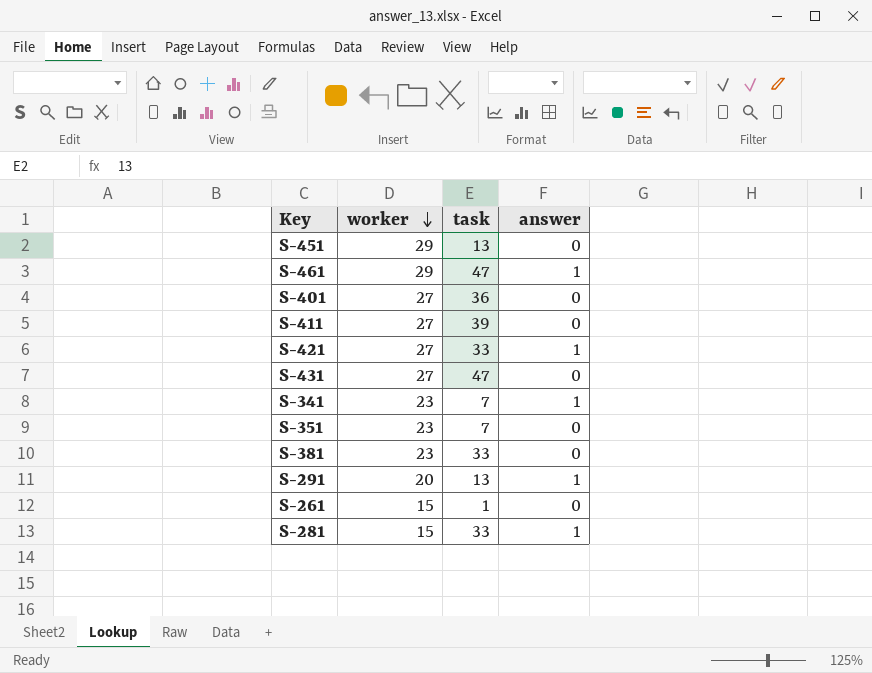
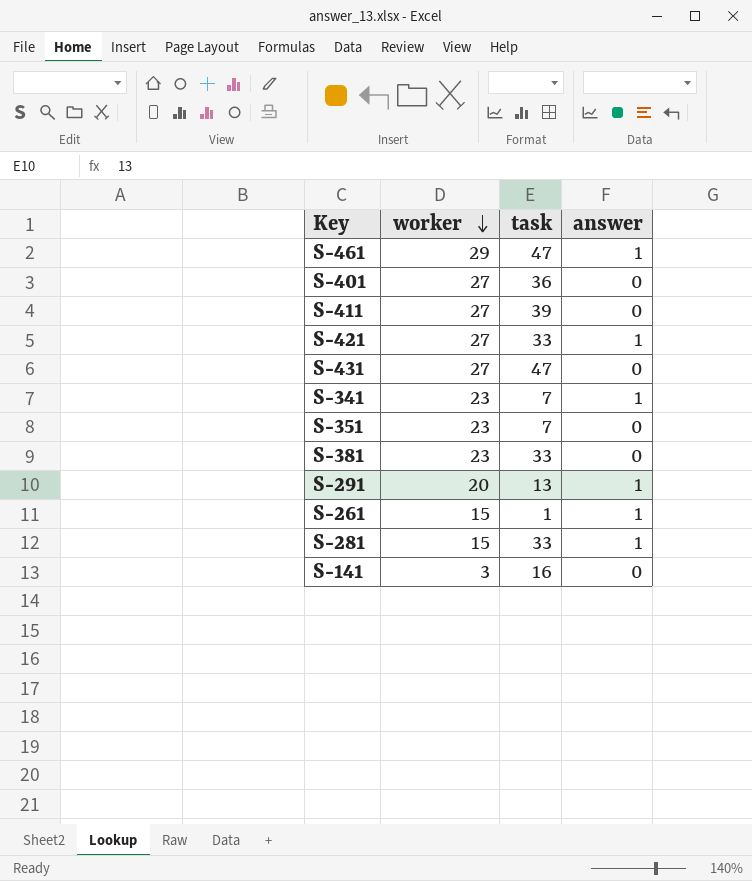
row S-451: 29 | 13 | 0 -> none
S-261 | answer: 0 -> 1
row S-141: none -> 3 | 16 | 0

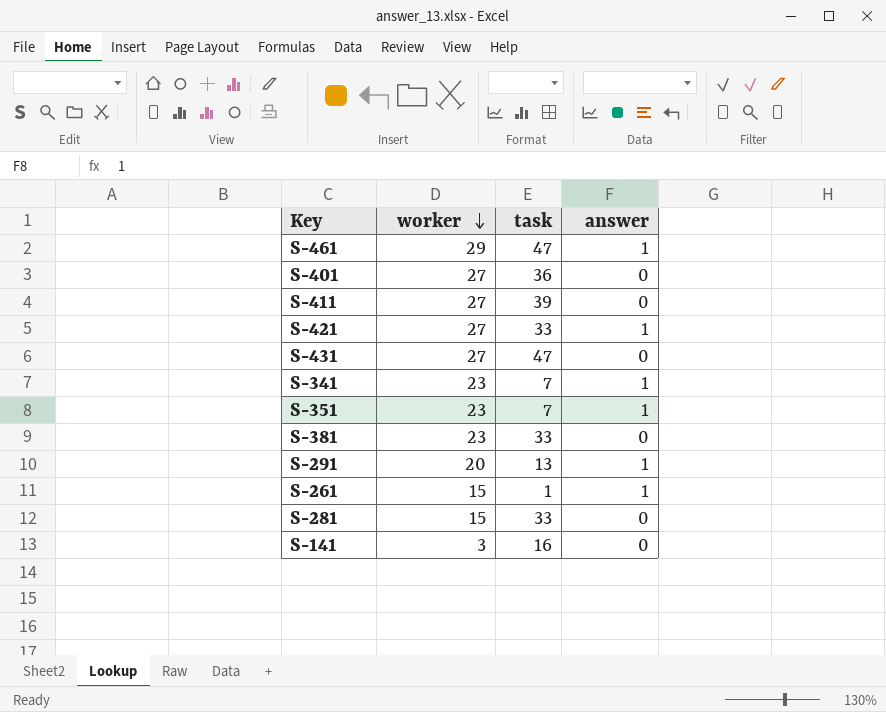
S-351 | answer: 0 -> 1
S-281 | answer: 1 -> 0

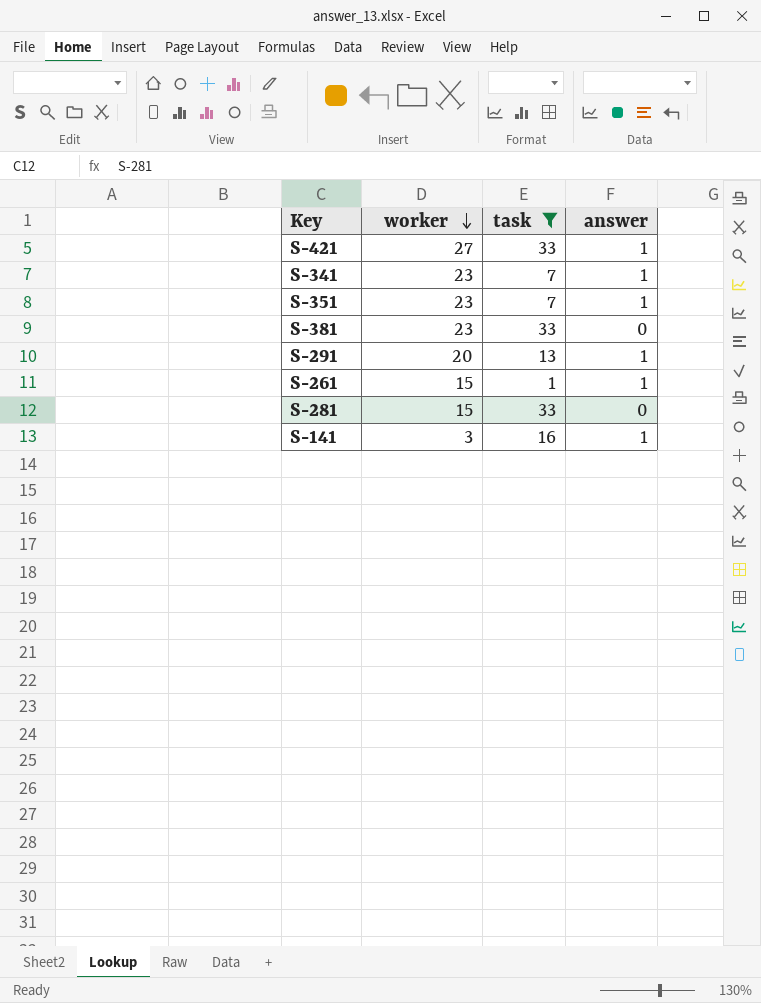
filter: none -> task <= 33
S-141 | answer: 0 -> 1

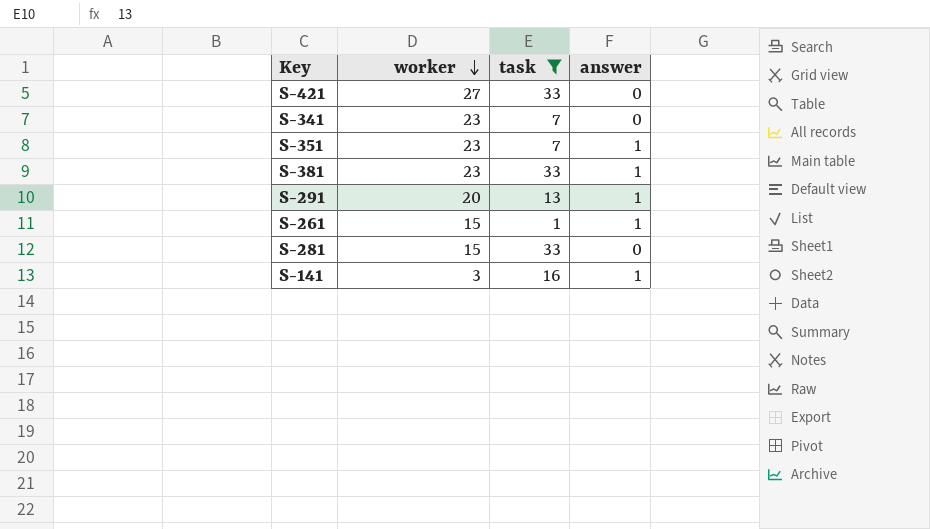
S-421 | answer: 1 -> 0
S-341 | answer: 1 -> 0
S-381 | answer: 0 -> 1

